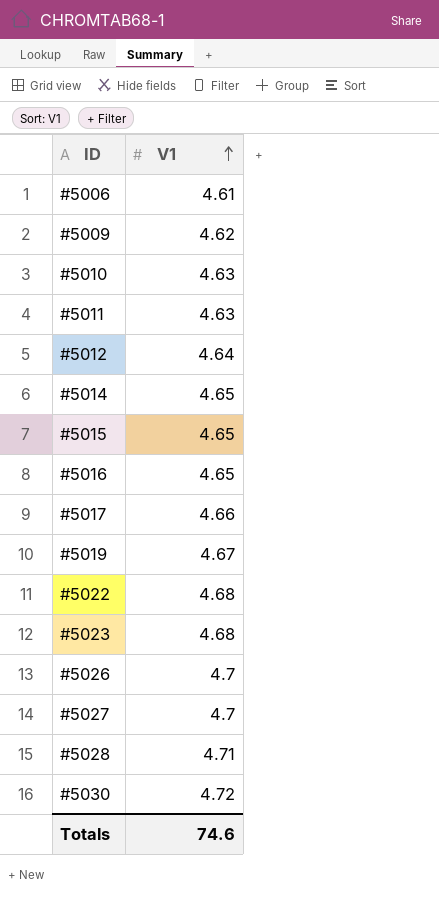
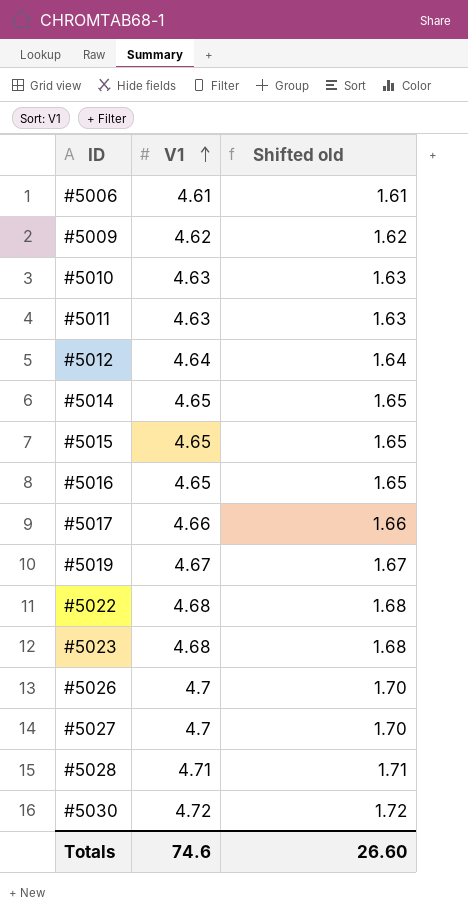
column Shifted old | formula: none -> [V1] - 3

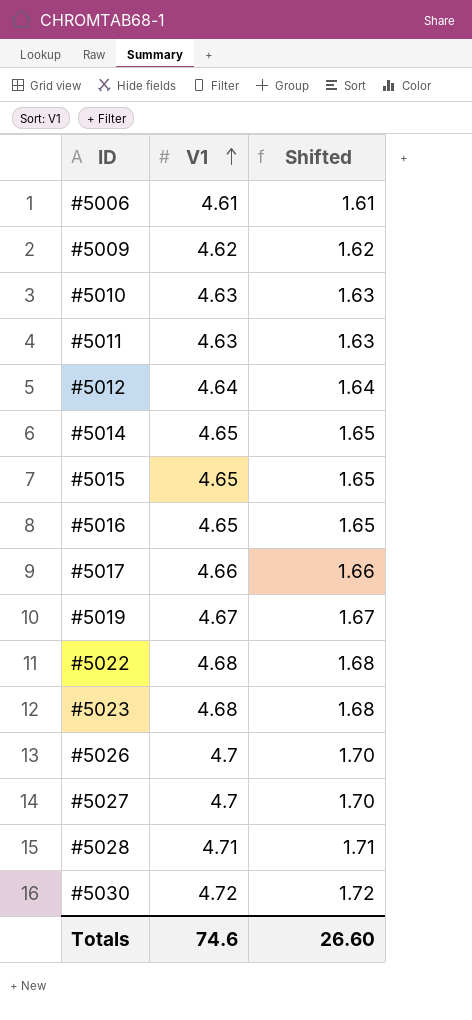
column name: Shifted old -> Shifted

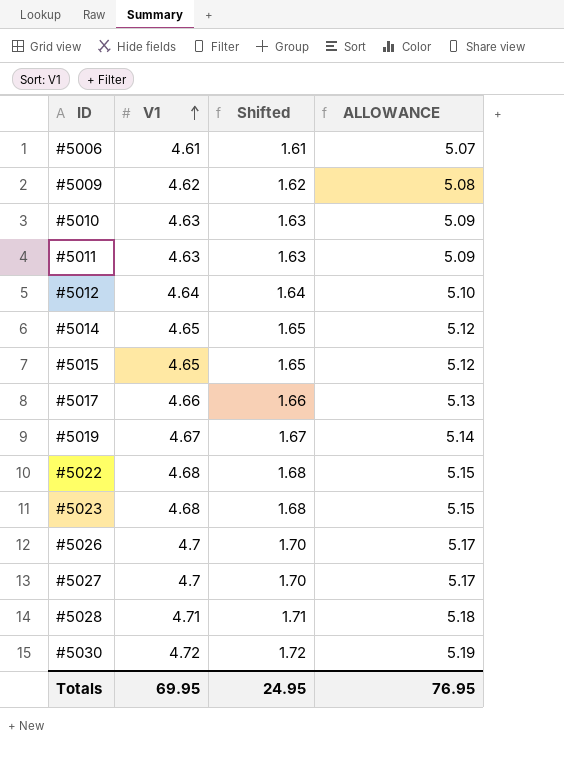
column ALLOWANCE | formula: none -> [V1] * 1.1
row #5016: 4.65 | 1.65 -> none
Totals | V1: 74.6 -> 69.95
Totals | Shifted: 26.60 -> 24.95

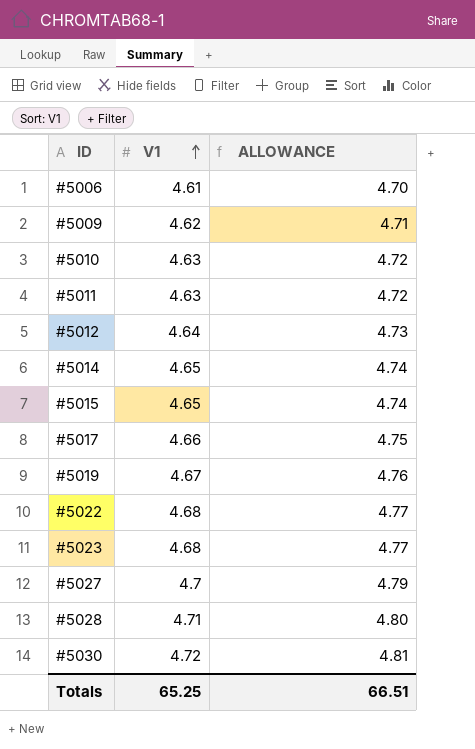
column Shifted | formula: [V1] - 3 -> none
column ALLOWANCE | formula: [V1] * 1.1 -> [V1] * 1.02
row #5026: 4.7 | 1.70 | 5.17 -> none
Totals | V1: 69.95 -> 65.25
Totals | ALLOWANCE: 76.95 -> 66.51

